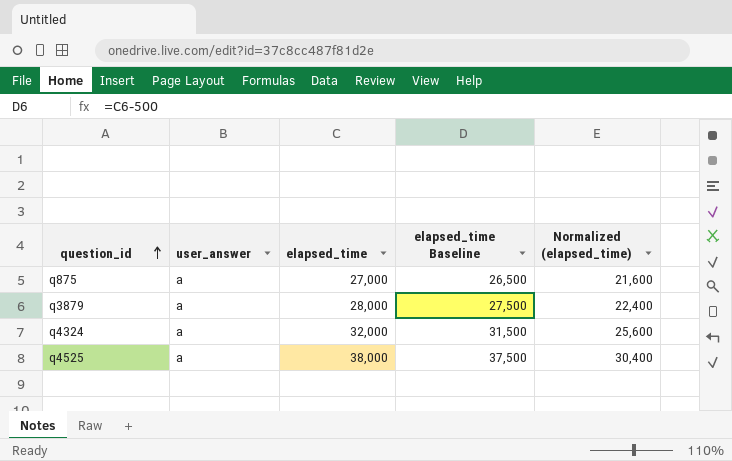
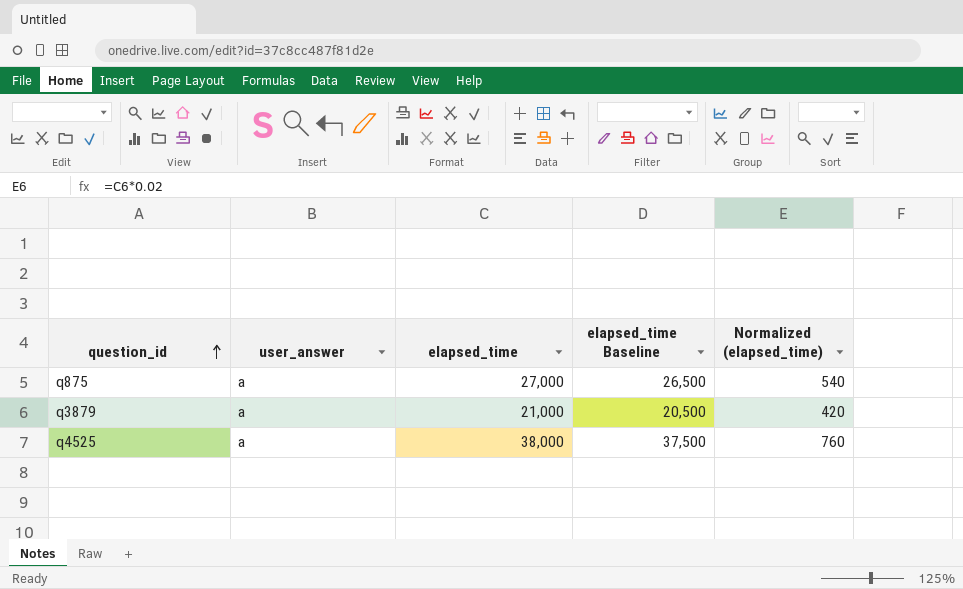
column Normalized (elapsed_time) | formula: [elapsed_time] * 0.8 -> [elapsed_time] * 0.02
row q4324: a | 32,000 | 31,500 | 25,600 -> none
q3879 | elapsed_time: 28,000 -> 21,000
q3879 | elapsed_time Baseline: 27,500 -> 20,500

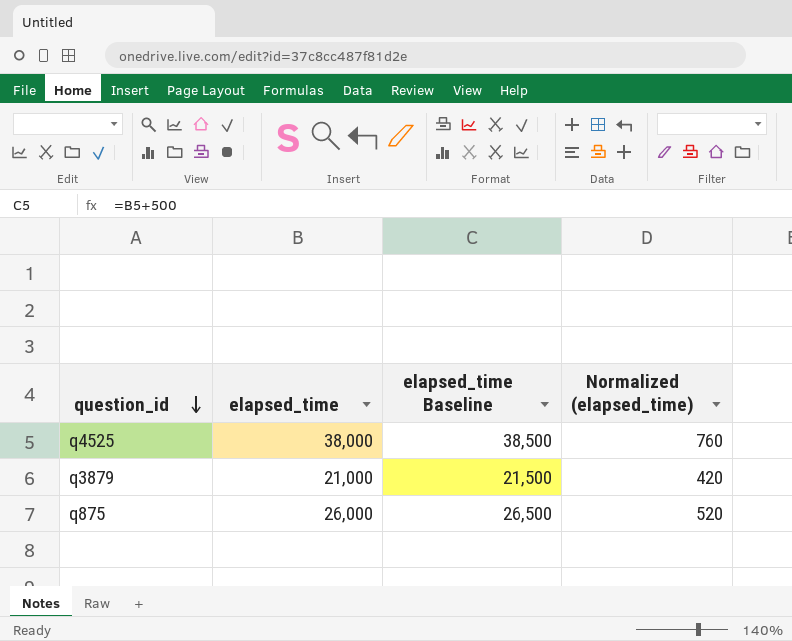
row order: question_id ascending -> question_id descending
column user_answer | position: 2 -> none
column elapsed_time Baseline | formula: [elapsed_time] - 500 -> [elapsed_time] + 500
q875 | elapsed_time: 27,000 -> 26,000
q875 | Normalized (elapsed_time): 540 -> 520

